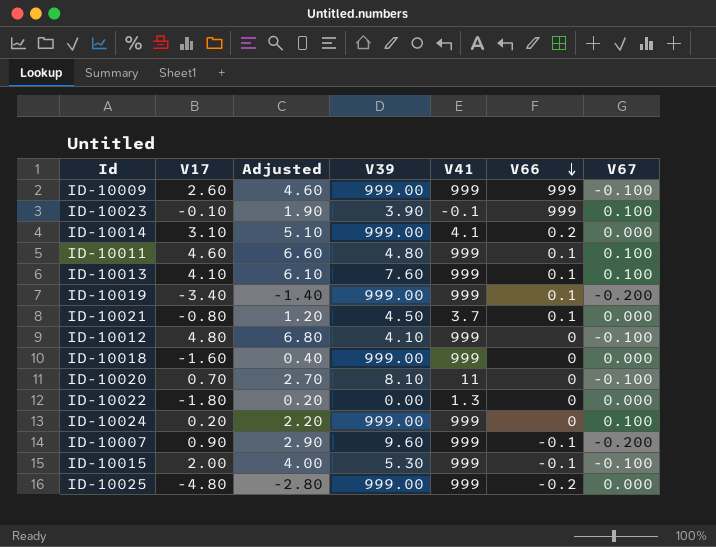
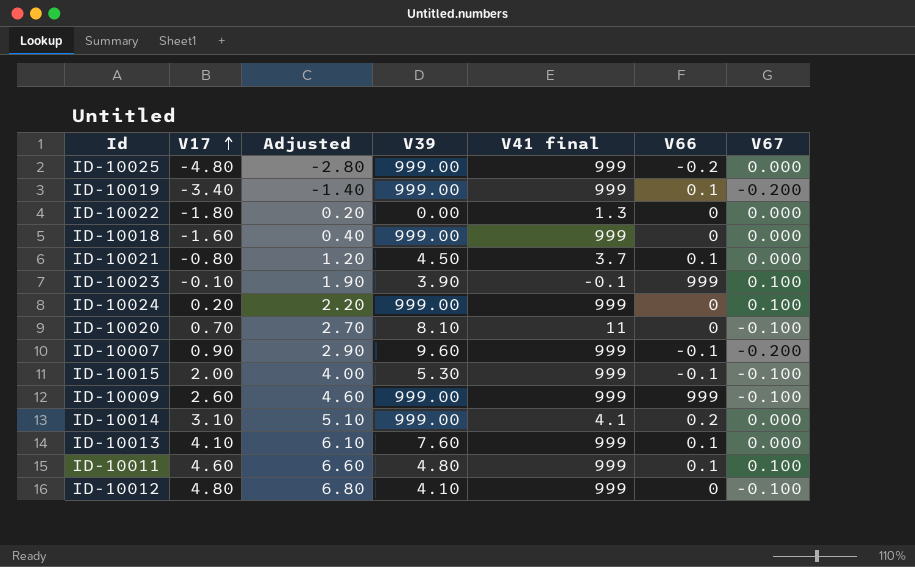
row order: V66 descending -> V17 ascending
column name: V41 -> V41 final
ID-10013 | V67: 0.100 -> 0.000

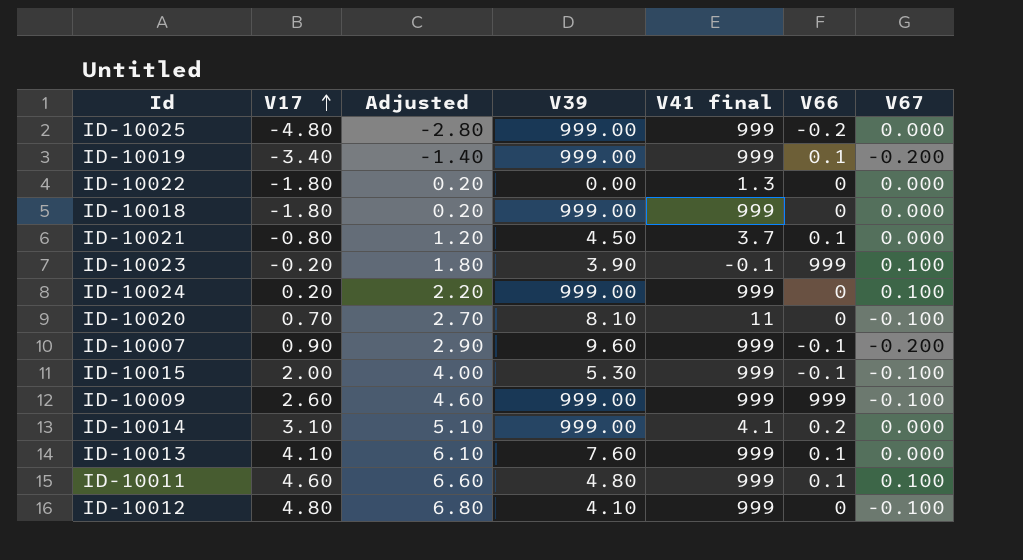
ID-10018 | V17: -1.60 -> -1.80
ID-10018 | Adjusted: 0.40 -> 0.20
ID-10023 | V17: -0.10 -> -0.20
ID-10023 | Adjusted: 1.90 -> 1.80

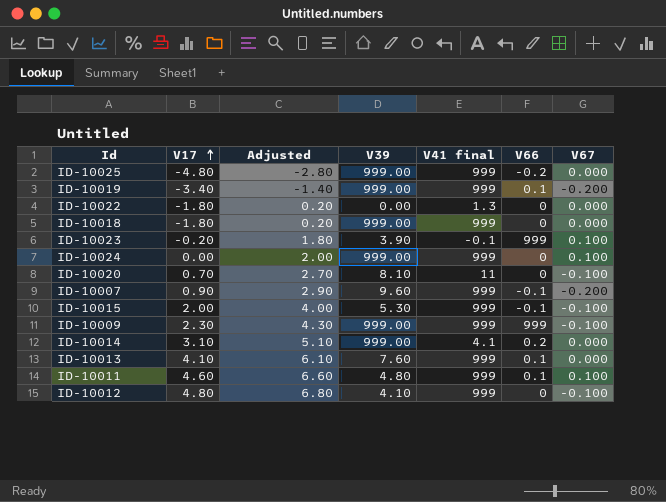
row ID-10021: -0.80 | 1.20 | 4.50 | 3.7 | 0.1 | 0.000 -> none
ID-10024 | V17: 0.20 -> 0.00
ID-10024 | Adjusted: 2.20 -> 2.00
ID-10009 | V17: 2.60 -> 2.30
ID-10009 | Adjusted: 4.60 -> 4.30

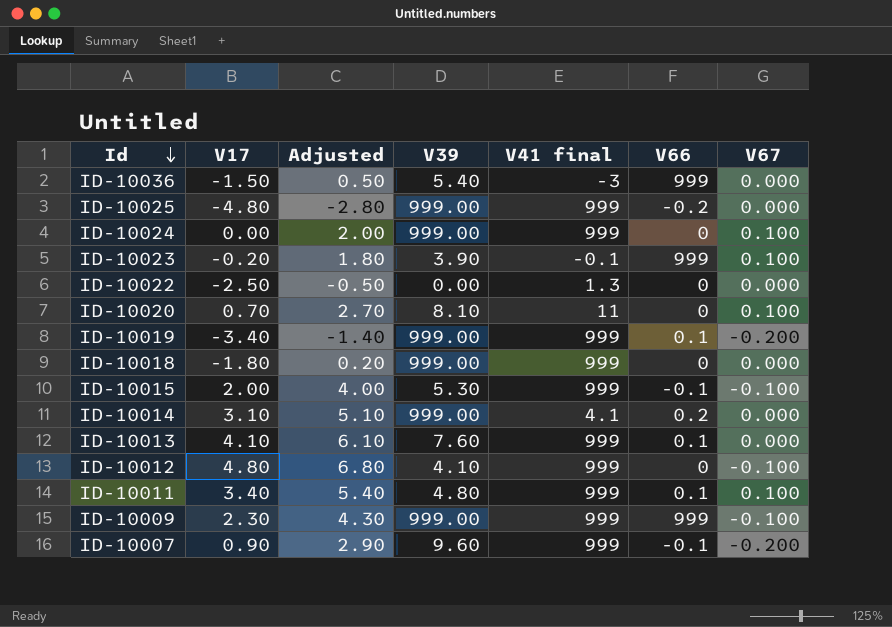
row order: V17 ascending -> Id descending
row ID-10036: none -> -1.50 | 0.50 | 5.40 | -3 | 999 | 0.000
ID-10022 | V17: -1.80 -> -2.50
ID-10022 | Adjusted: 0.20 -> -0.50
ID-10020 | V67: -0.100 -> 0.100
ID-10011 | V17: 4.60 -> 3.40
ID-10011 | Adjusted: 6.60 -> 5.40

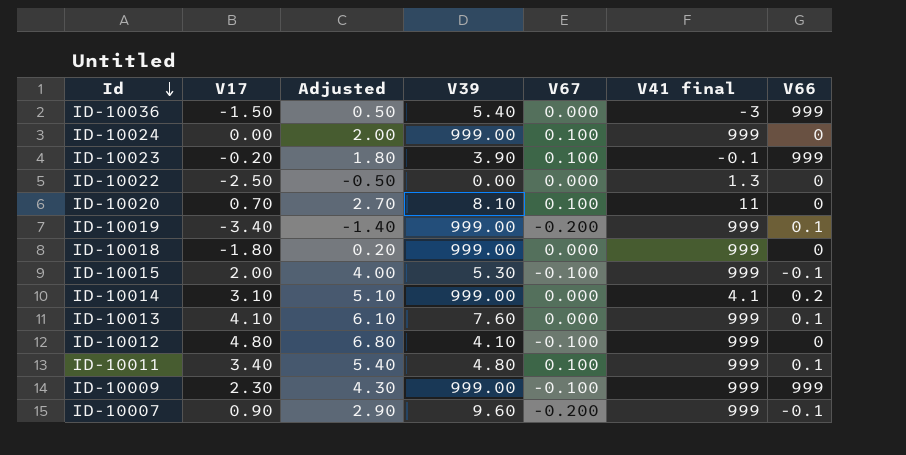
column V67 | position: 7 -> 5
row ID-10025: -4.80 | -2.80 | 999.00 | 999 | -0.2 | 0.000 -> none

